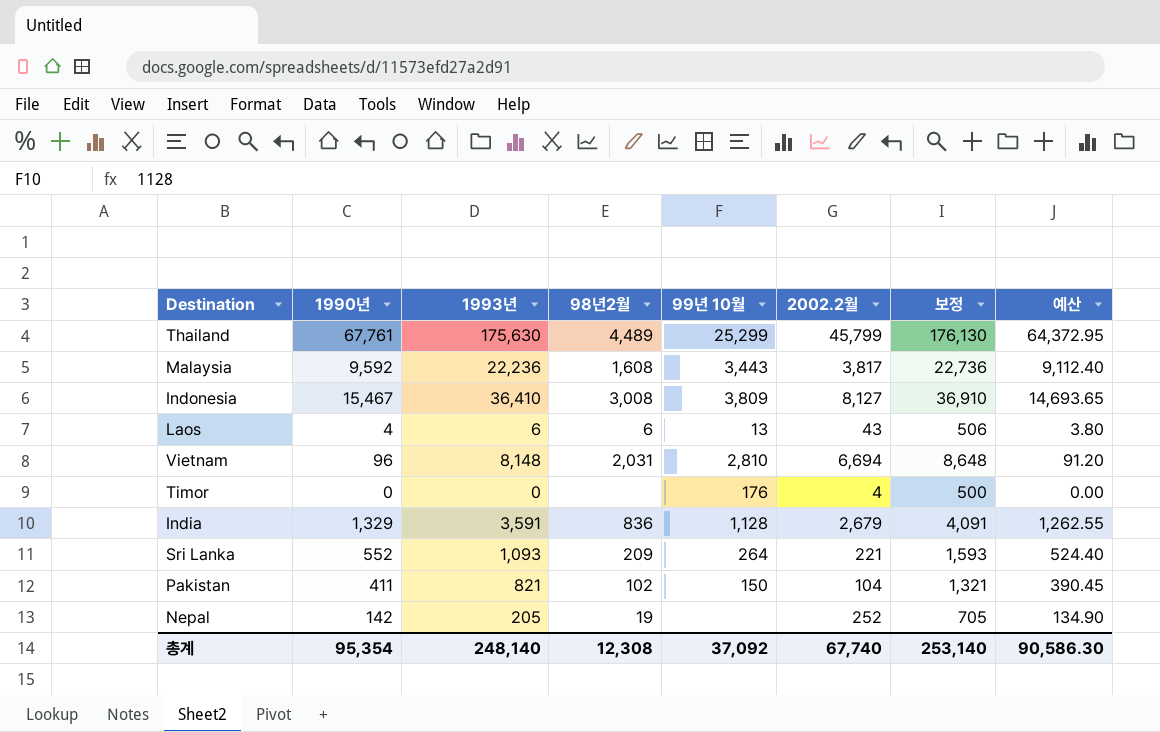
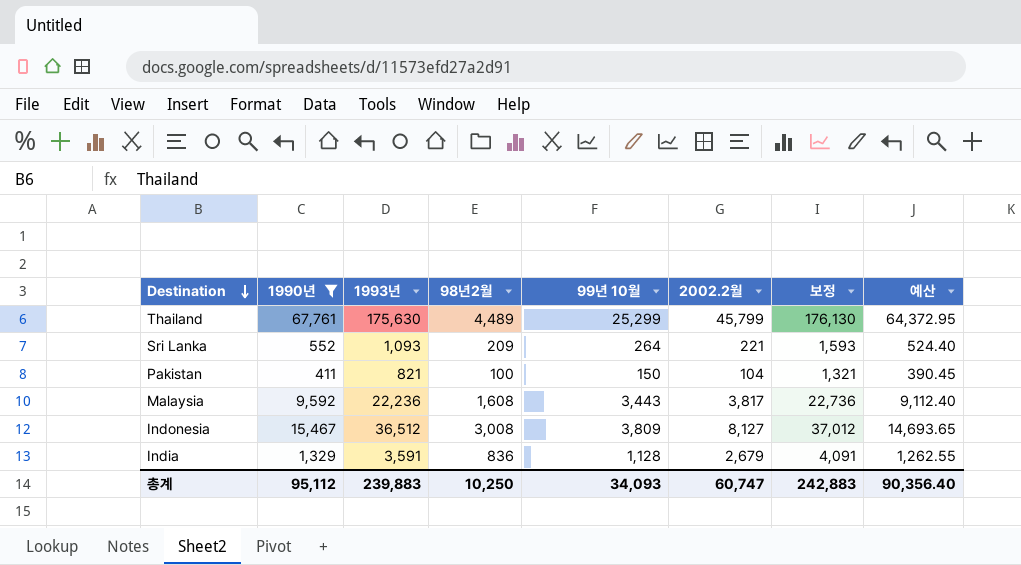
filter: none -> 1990년 >= 411
row order: none -> Destination descending
Pakistan | 98년2월: 102 -> 100
Indonesia | 1993년: 36,410 -> 36,512
Indonesia | 보정: 36,910 -> 37,012
총계 | 1990년: 95,354 -> 95,112
총계 | 1993년: 248,140 -> 239,883
총계 | 98년2월: 12,308 -> 10,250
총계 | 99년 10월: 37,092 -> 34,093
총계 | 2002.2월: 67,740 -> 60,747
총계 | 보정: 253,140 -> 242,883
총계 | 예산: 90,586.30 -> 90,356.40

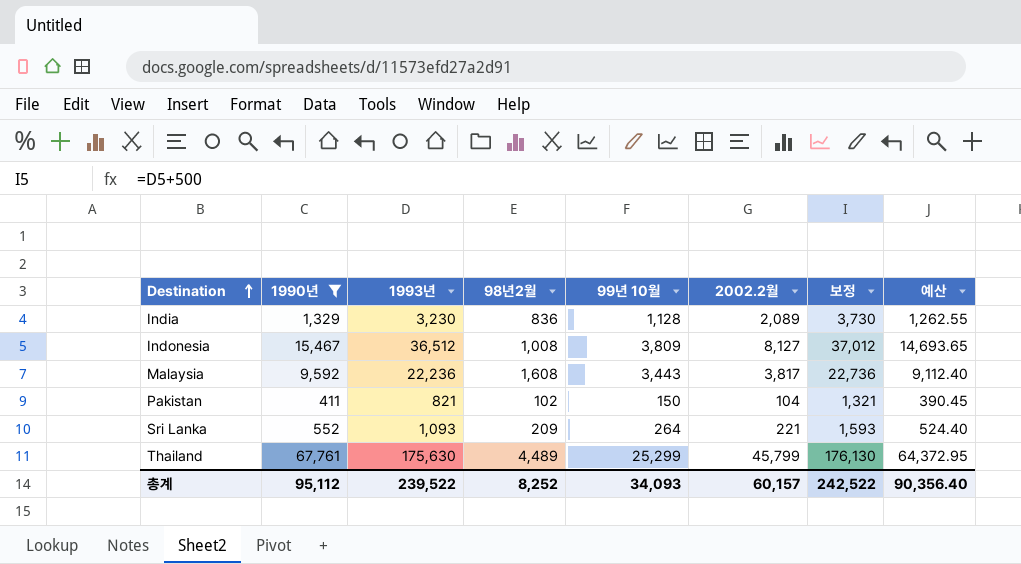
row order: Destination descending -> Destination ascending
India | 1993년: 3,591 -> 3,230
India | 2002.2월: 2,679 -> 2,089
India | 보정: 4,091 -> 3,730
Indonesia | 98년2월: 3,008 -> 1,008
Pakistan | 98년2월: 100 -> 102
총계 | 1993년: 239,883 -> 239,522
총계 | 98년2월: 10,250 -> 8,252
총계 | 2002.2월: 60,747 -> 60,157
총계 | 보정: 242,883 -> 242,522

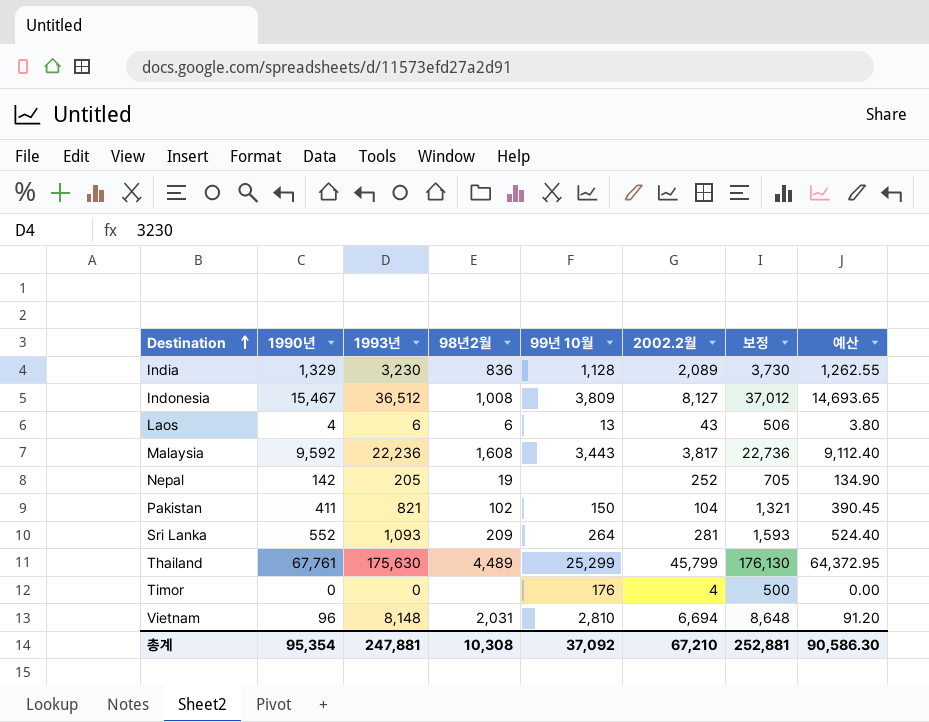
filter: 1990년 >= 411 -> none
Sri Lanka | 2002.2월: 221 -> 281
총계 | 1990년: 95,112 -> 95,354
총계 | 1993년: 239,522 -> 247,881
총계 | 98년2월: 8,252 -> 10,308
총계 | 99년 10월: 34,093 -> 37,092
총계 | 2002.2월: 60,157 -> 67,210
총계 | 보정: 242,522 -> 252,881
총계 | 예산: 90,356.40 -> 90,586.30

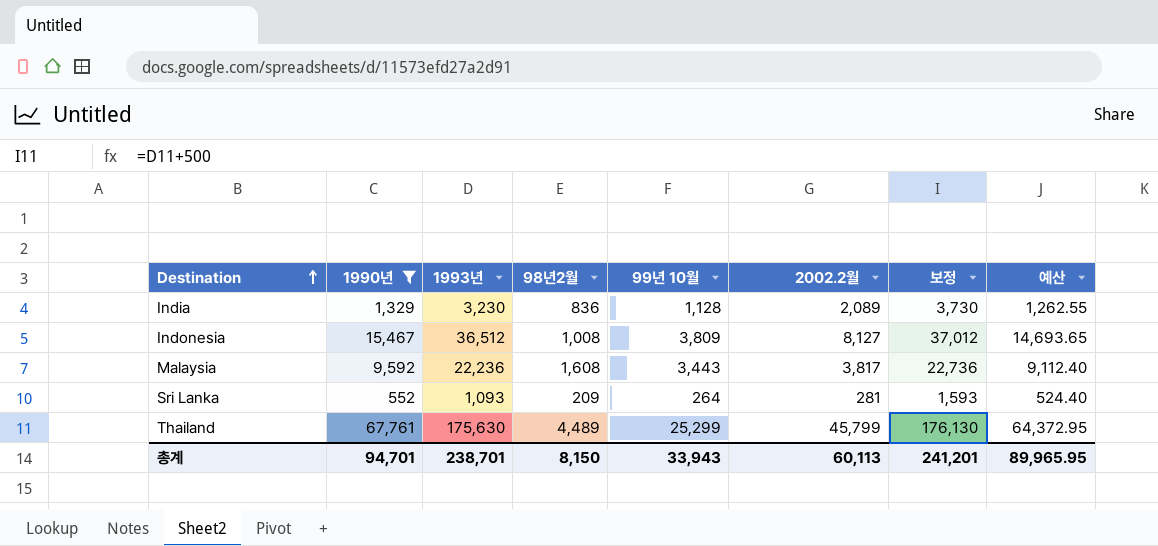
filter: none -> 1990년 >= 552
총계 | 1990년: 95,354 -> 94,701
총계 | 1993년: 247,881 -> 238,701
총계 | 98년2월: 10,308 -> 8,150
총계 | 99년 10월: 37,092 -> 33,943
총계 | 2002.2월: 67,210 -> 60,113
총계 | 보정: 252,881 -> 241,201
총계 | 예산: 90,586.30 -> 89,965.95

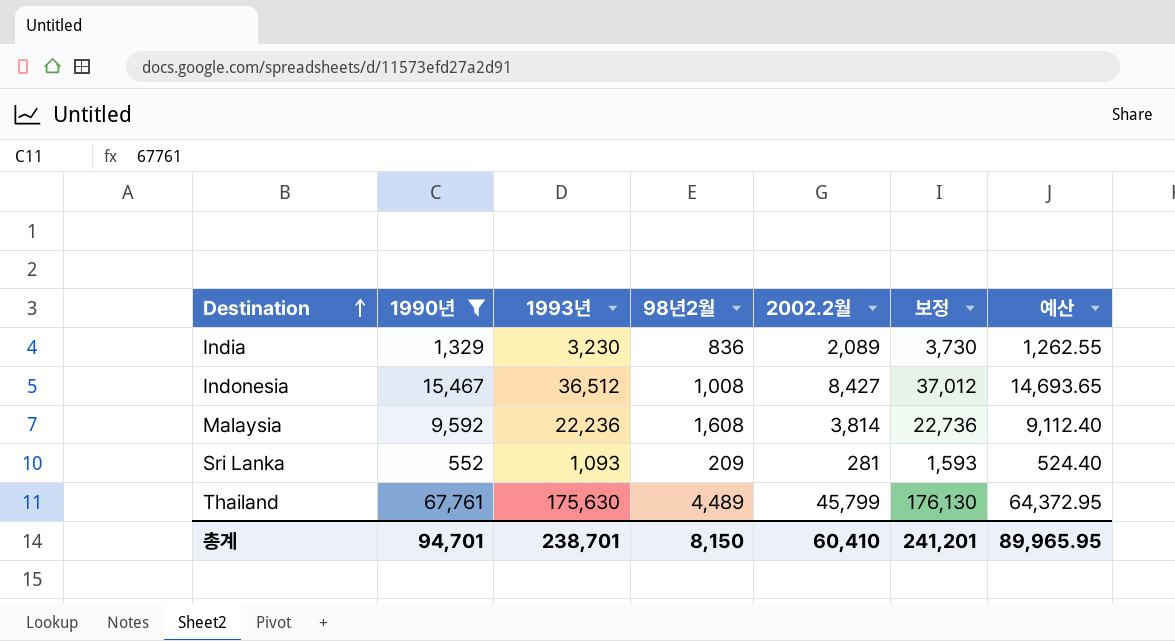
column 99년 10월 | position: 5 -> none
Indonesia | 2002.2월: 8,127 -> 8,427
Malaysia | 2002.2월: 3,817 -> 3,814
총계 | 2002.2월: 60,113 -> 60,410

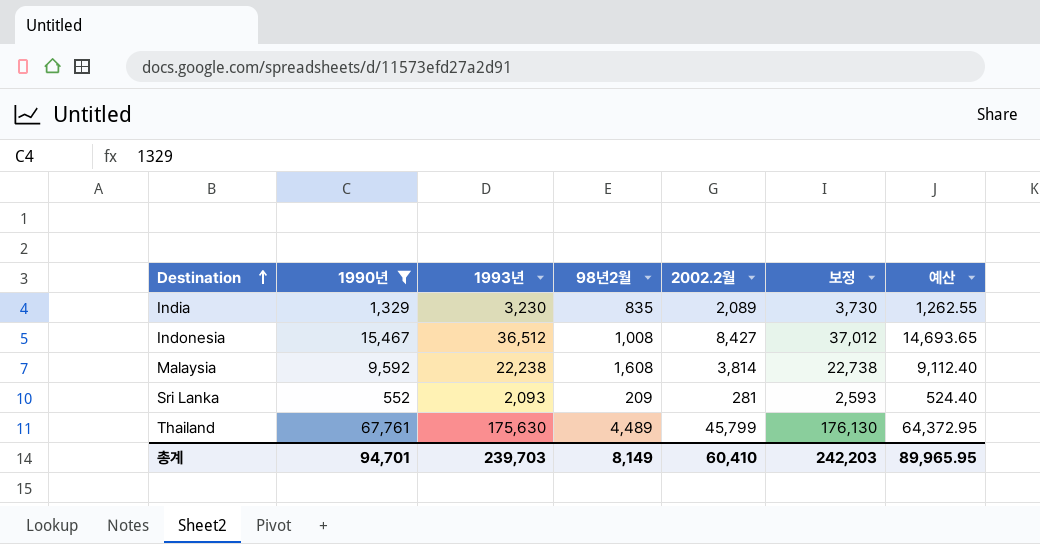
India | 98년2월: 836 -> 835
Malaysia | 1993년: 22,236 -> 22,238
Malaysia | 보정: 22,736 -> 22,738
Sri Lanka | 1993년: 1,093 -> 2,093
Sri Lanka | 보정: 1,593 -> 2,593
총계 | 1993년: 238,701 -> 239,703
총계 | 98년2월: 8,150 -> 8,149
총계 | 보정: 241,201 -> 242,203

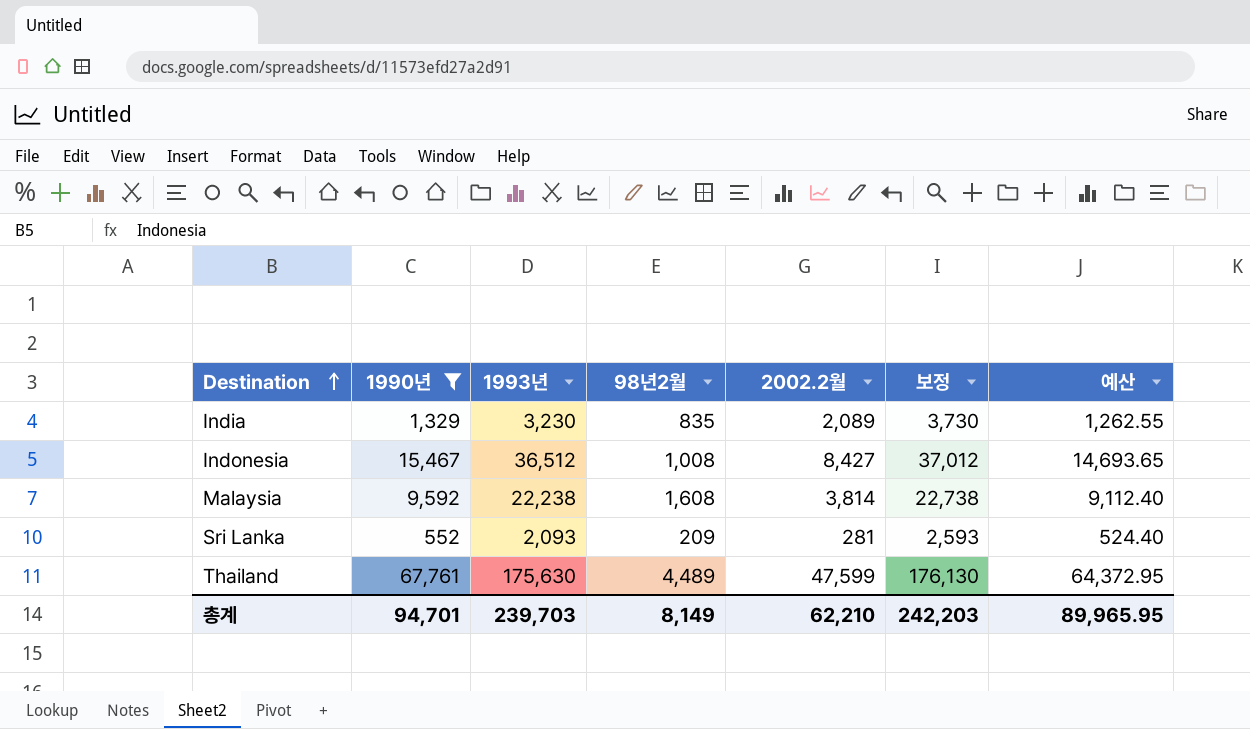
Thailand | 2002.2월: 45,799 -> 47,599
총계 | 2002.2월: 60,410 -> 62,210

